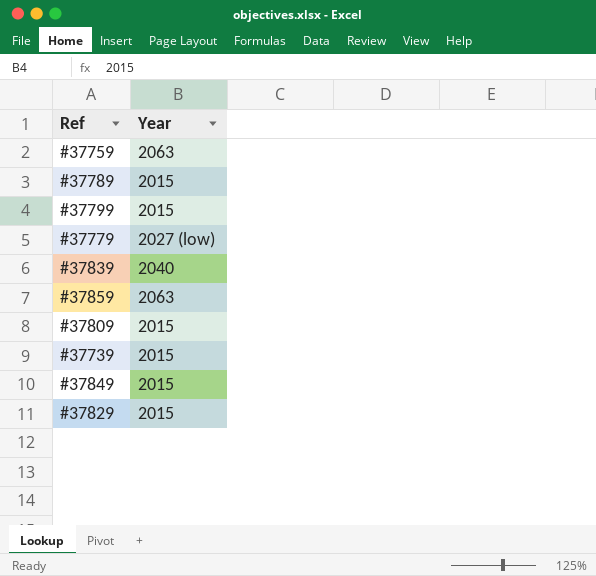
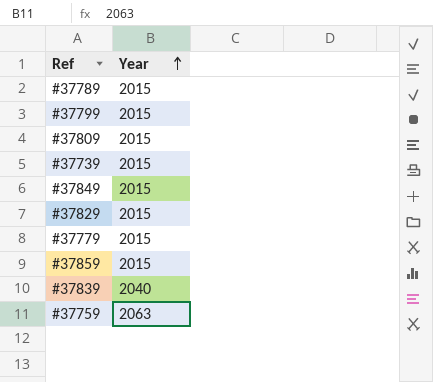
row order: none -> Year ascending
#37779 | Year: 2027 (low) -> 2015
#37859 | Year: 2063 -> 2015

